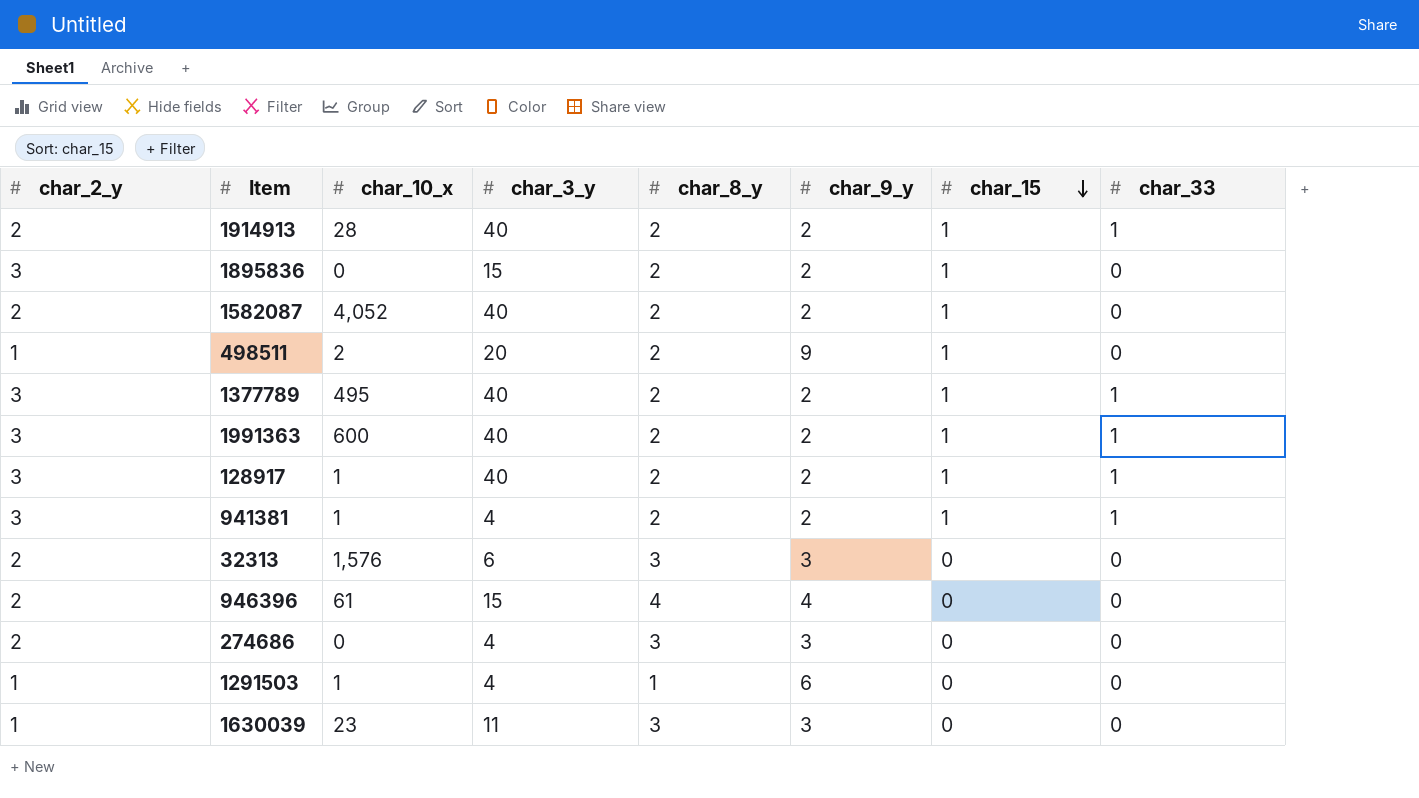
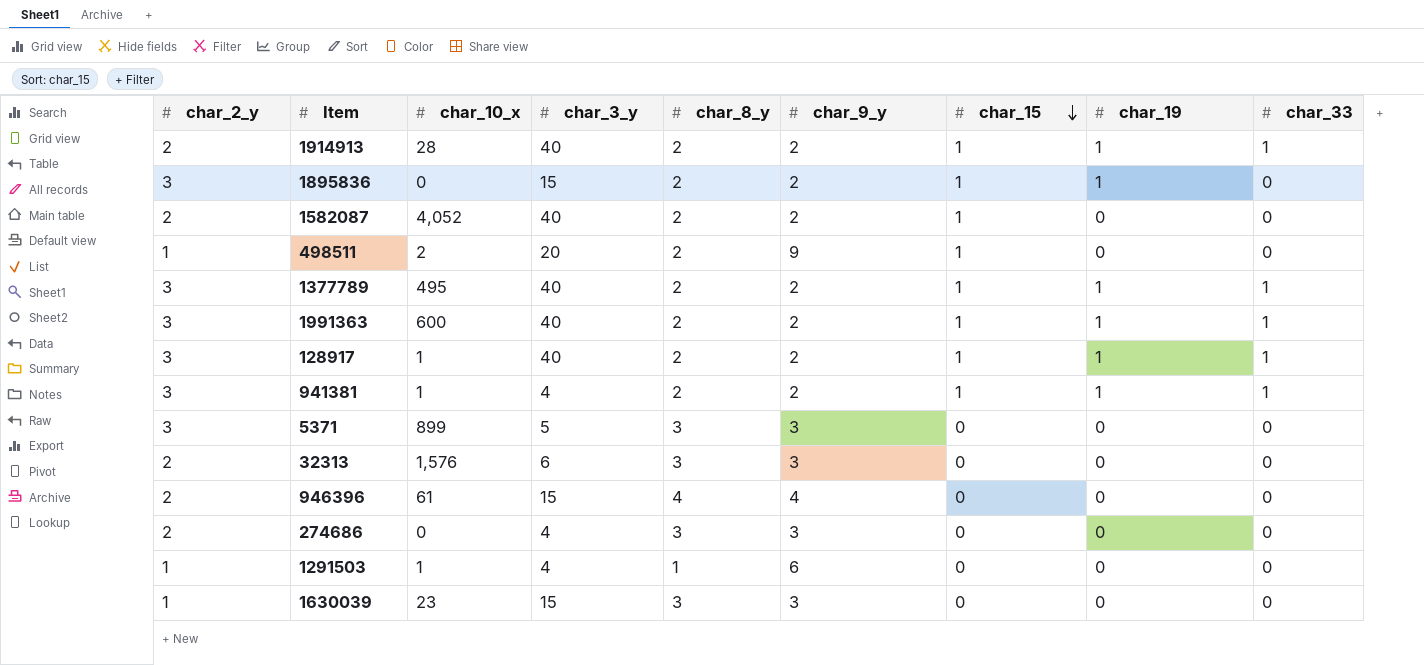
column char_19 | position: none -> 8
row 5371: none -> 3 | 899 | 5 | 3 | 3 | 0 | 0 | 0
1630039 | char_3_y: 11 -> 15

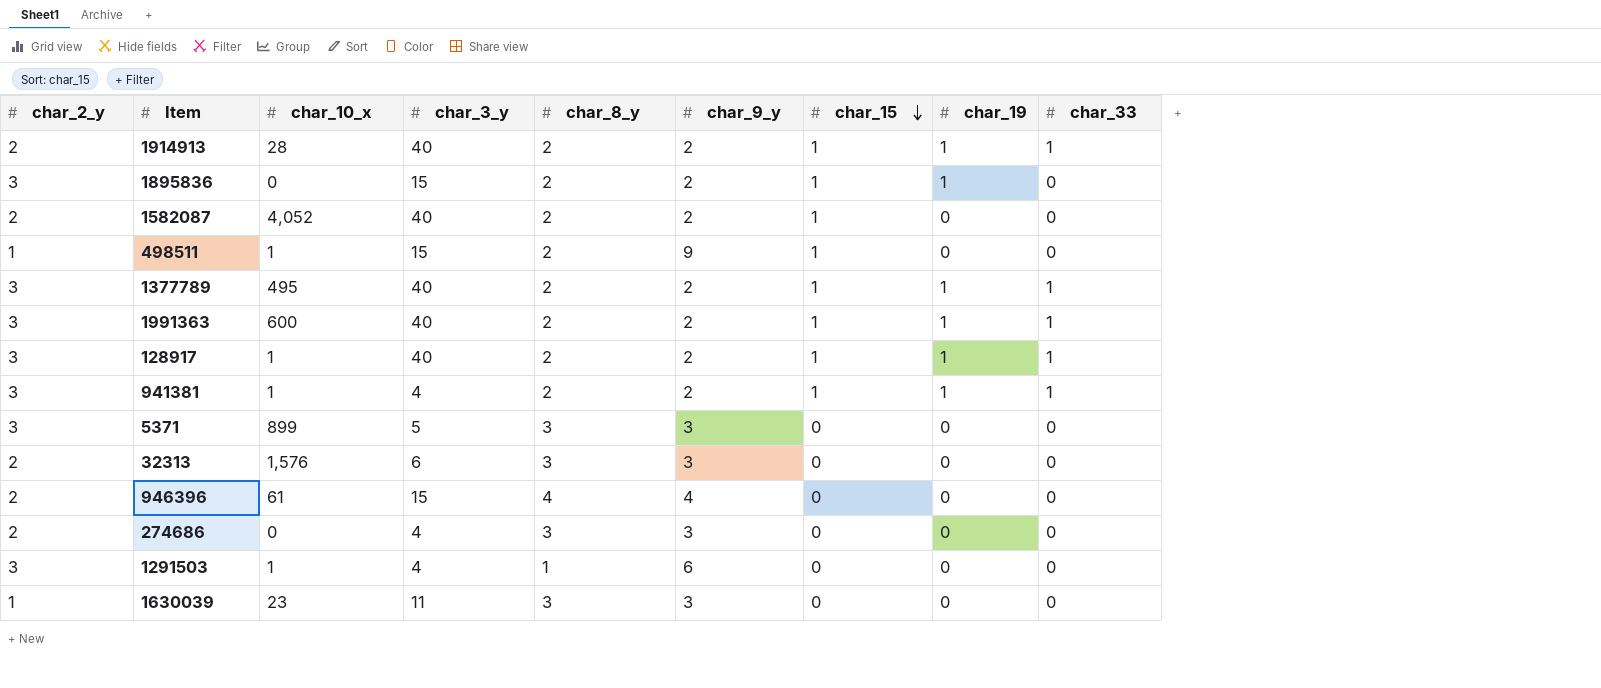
498511 | char_10_x: 2 -> 1
498511 | char_3_y: 20 -> 15
1291503 | char_2_y: 1 -> 3
1630039 | char_3_y: 15 -> 11

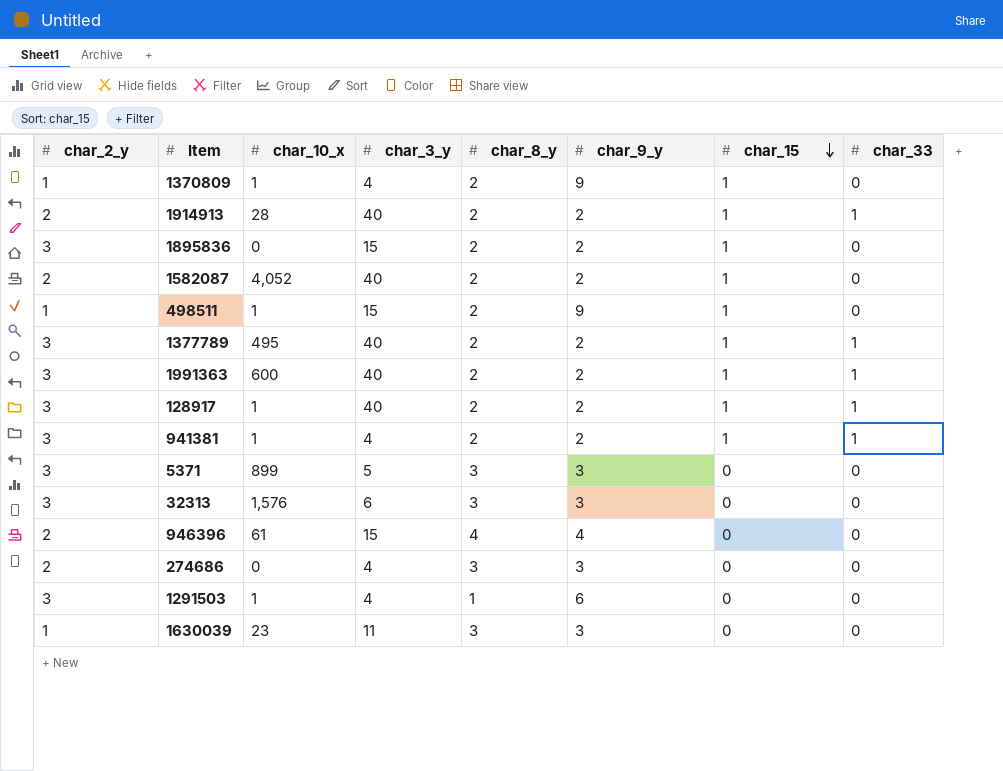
column char_19 | position: 8 -> none
row 1370809: none -> 1 | 1 | 4 | 2 | 9 | 1 | 0
32313 | char_2_y: 2 -> 3

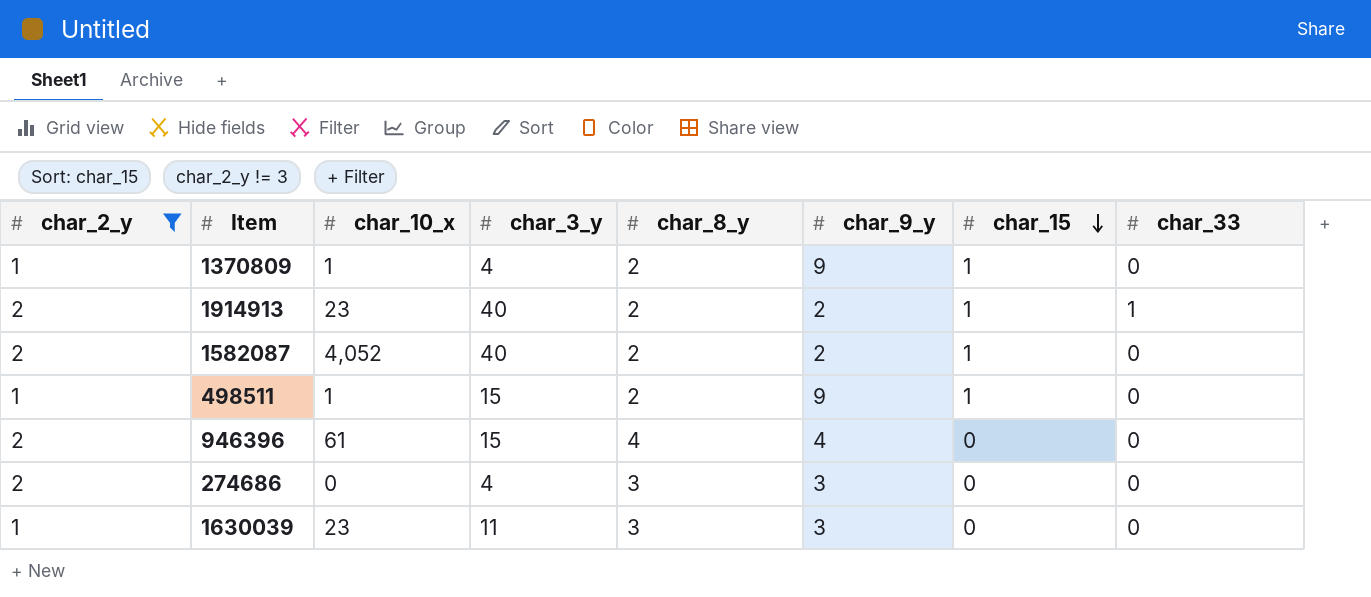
filter: none -> char_2_y != 3
1914913 | char_10_x: 28 -> 23

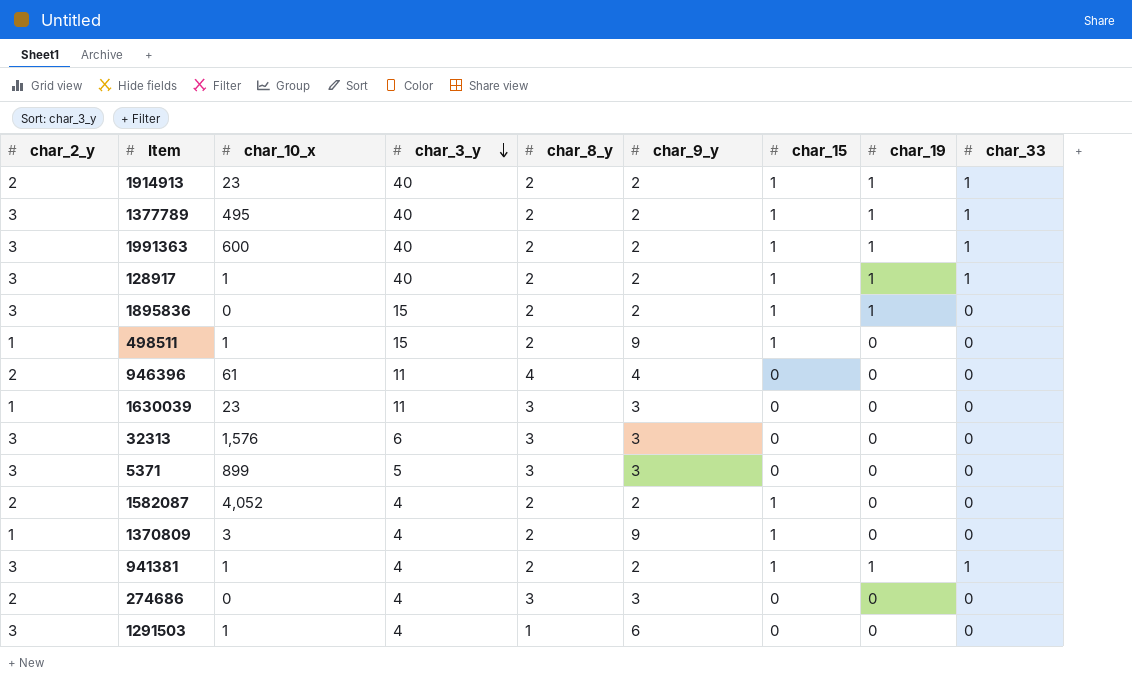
filter: char_2_y != 3 -> none
row order: char_15 descending -> char_3_y descending
column char_19 | position: none -> 8
946396 | char_3_y: 15 -> 11
1582087 | char_3_y: 40 -> 4
1370809 | char_10_x: 1 -> 3

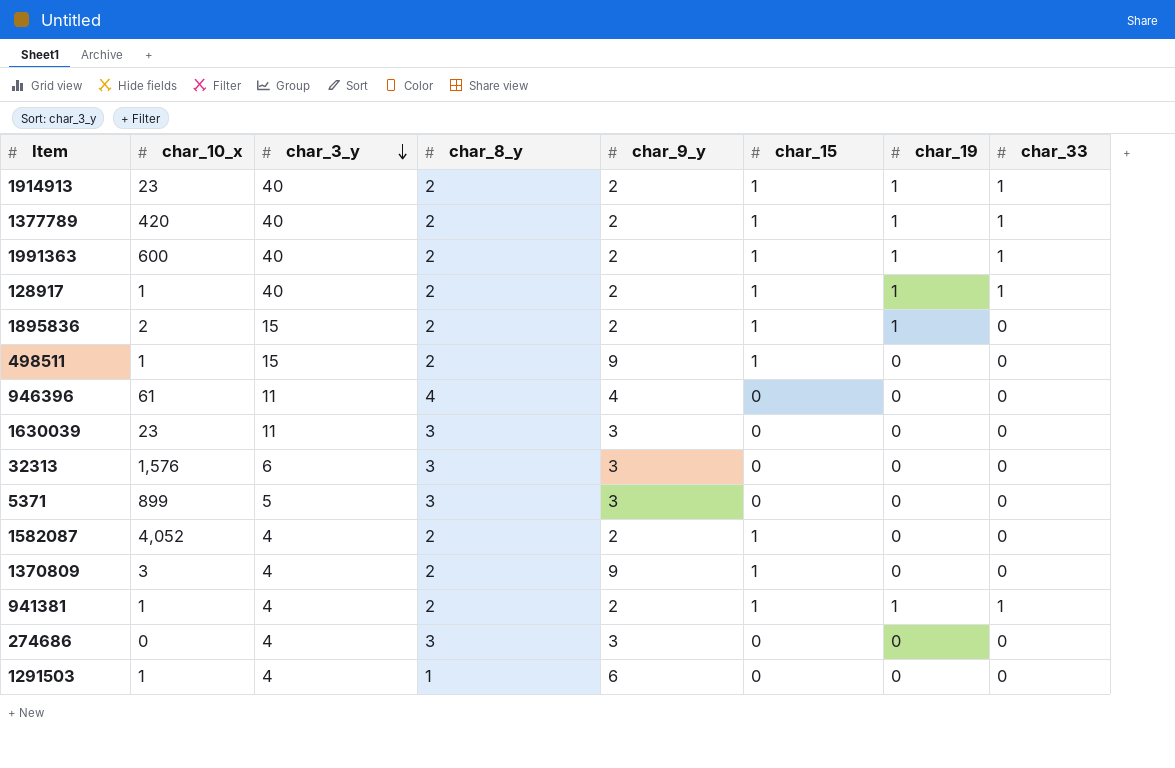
column char_2_y | position: 1 -> none
1377789 | char_10_x: 495 -> 420
1895836 | char_10_x: 0 -> 2

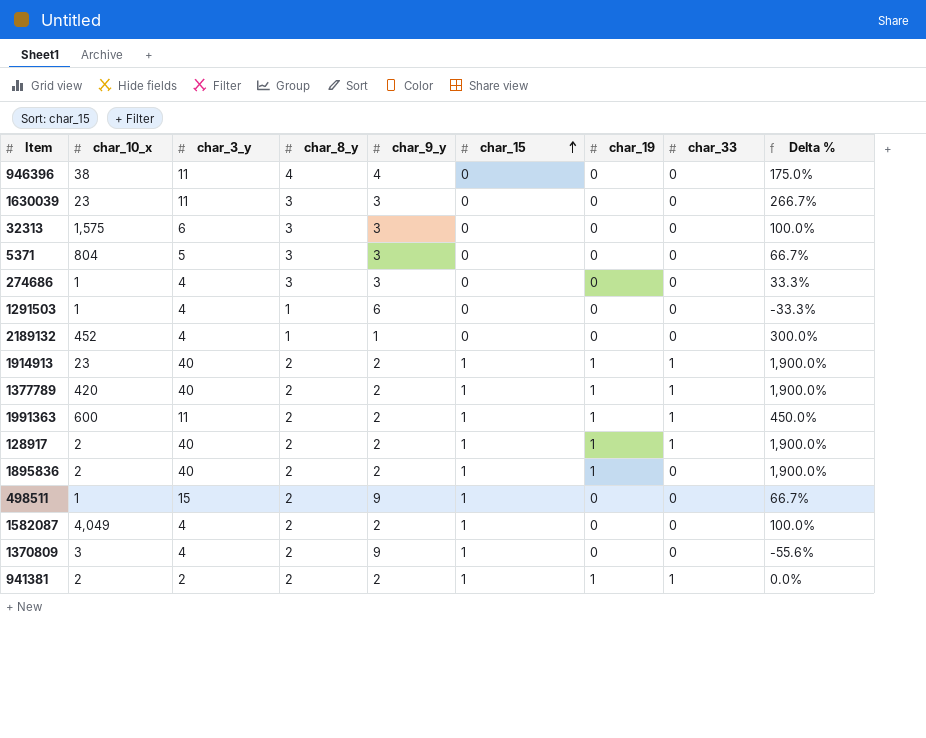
row order: char_3_y descending -> char_15 ascending
column Delta % | formula: none -> ([char_3_y] - [char_9_y]) / [char_9_y]
946396 | char_10_x: 61 -> 38
32313 | char_10_x: 1,576 -> 1,575
5371 | char_10_x: 899 -> 804
274686 | char_10_x: 0 -> 1
row 2189132: none -> 452 | 4 | 1 | 1 | 0 | 0 | 0 | 300.0%
1991363 | char_3_y: 40 -> 11
128917 | char_10_x: 1 -> 2
1895836 | char_3_y: 15 -> 40
1582087 | char_10_x: 4,052 -> 4,049
941381 | char_10_x: 1 -> 2
941381 | char_3_y: 4 -> 2

